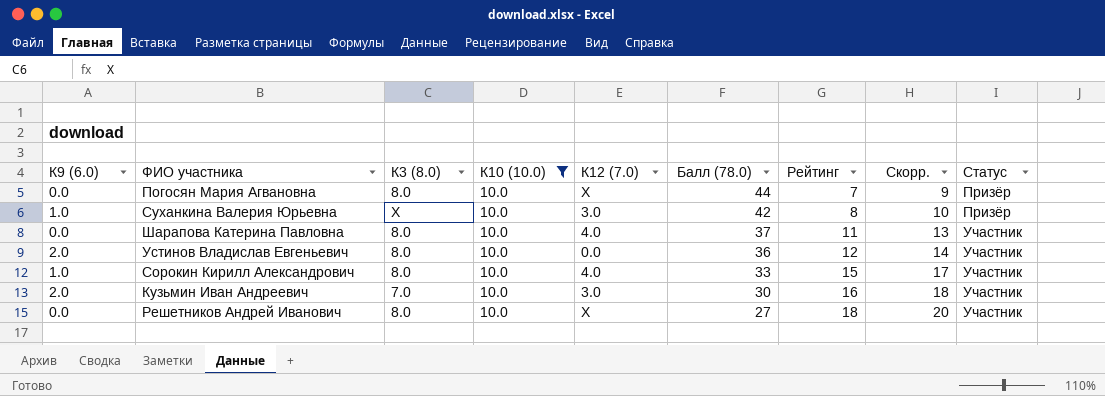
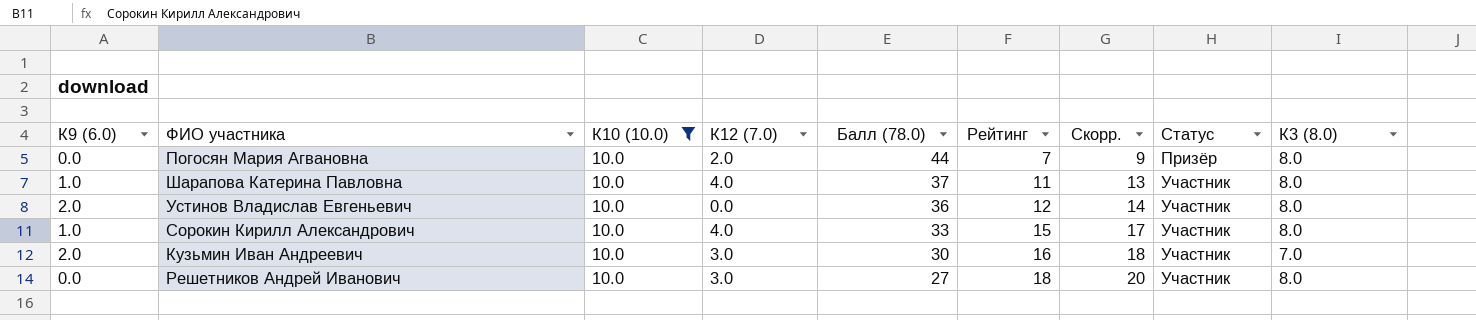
column К3 (8.0) | position: 3 -> 9
row Суханкина Валерия Юрьевна: 1.0 | X | 10.0 | 3.0 | 42 | 8 | 10 | Призёр -> none
Погосян Мария Агвановна | К12 (7.0): X -> 2.0
Шарапова Катерина Павловна | К9 (6.0): 0.0 -> 1.0
Решетников Андрей Иванович | К12 (7.0): X -> 3.0

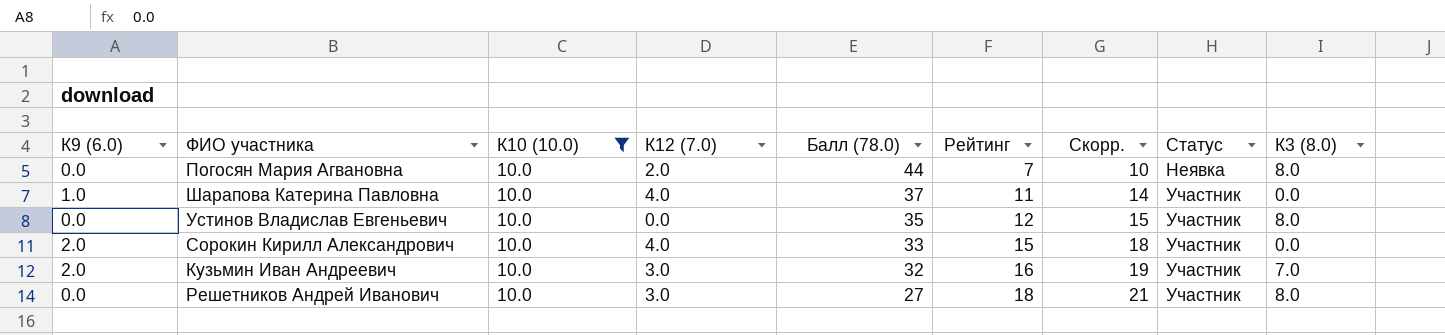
column Скорр. | formula: [Рейтинг] + 2 -> [Рейтинг] + 3
Погосян Мария Агвановна | Статус: Призёр -> Неявка
Шарапова Катерина Павловна | К3 (8.0): 8.0 -> 0.0
Устинов Владислав Евгеньевич | К9 (6.0): 2.0 -> 0.0
Устинов Владислав Евгеньевич | Балл (78.0): 36 -> 35
Сорокин Кирилл Александрович | К9 (6.0): 1.0 -> 2.0
Сорокин Кирилл Александрович | К3 (8.0): 8.0 -> 0.0
Кузьмин Иван Андреевич | Балл (78.0): 30 -> 32

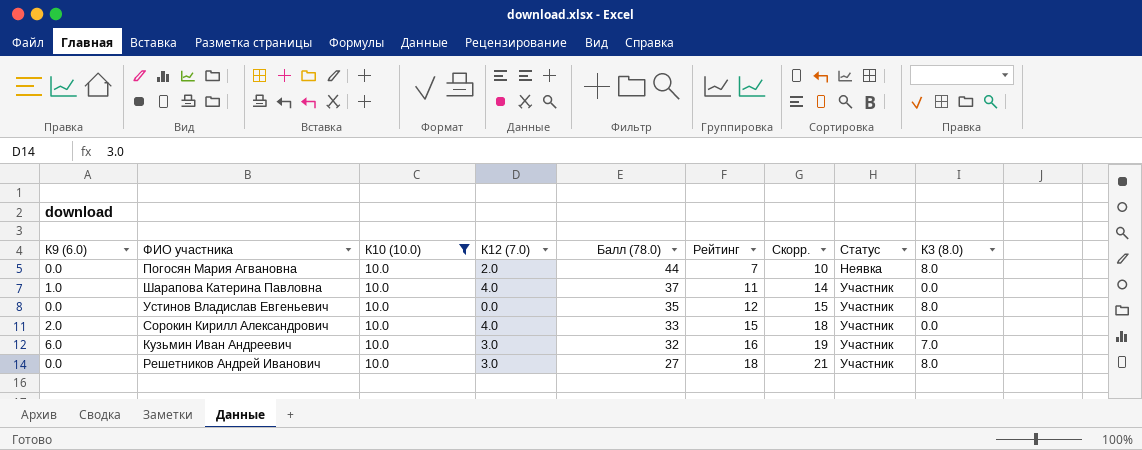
Кузьмин Иван Андреевич | К9 (6.0): 2.0 -> 6.0

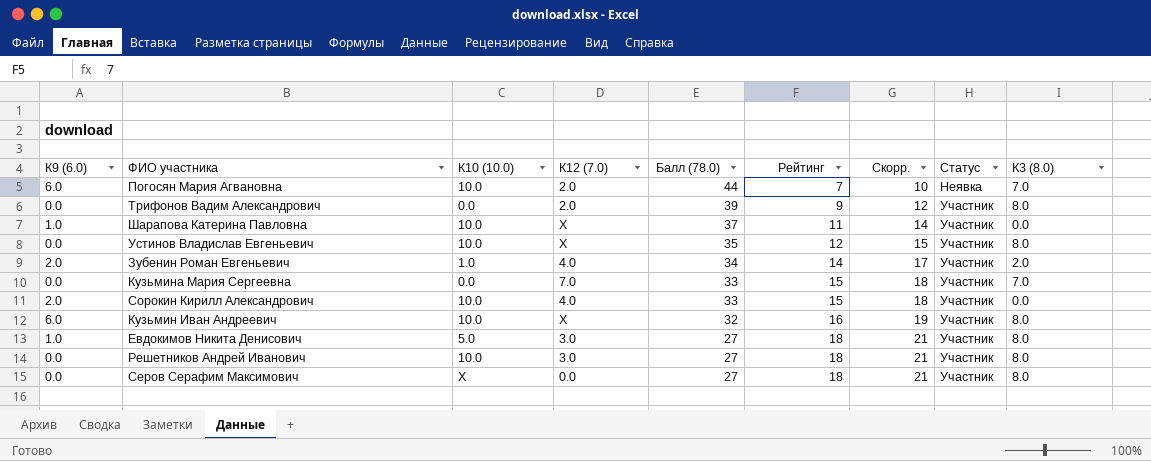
filter: К10 (10.0) = 10.0 -> none
Погосян Мария Агвановна | К9 (6.0): 0.0 -> 6.0
Погосян Мария Агвановна | К3 (8.0): 8.0 -> 7.0
Шарапова Катерина Павловна | К12 (7.0): 4.0 -> X
Устинов Владислав Евгеньевич | К12 (7.0): 0.0 -> X
Кузьмин Иван Андреевич | К12 (7.0): 3.0 -> X
Кузьмин Иван Андреевич | К3 (8.0): 7.0 -> 8.0

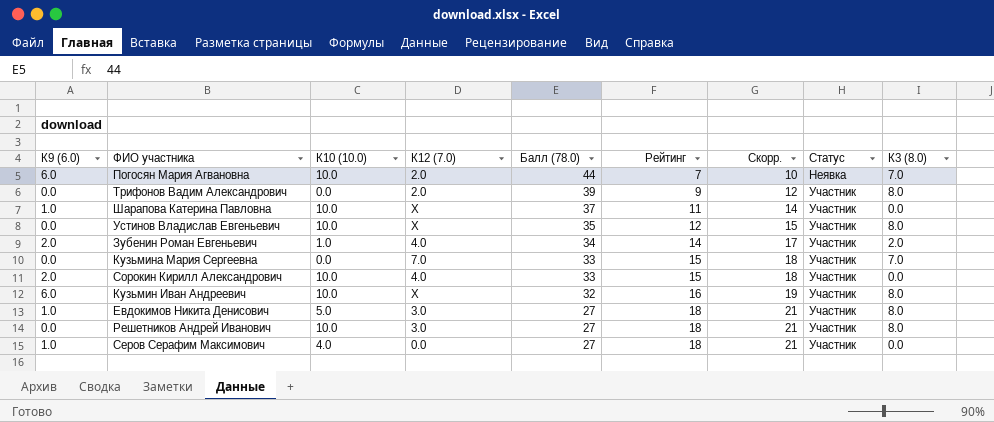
Серов Серафим Максимович | К9 (6.0): 0.0 -> 1.0
Серов Серафим Максимович | К10 (10.0): X -> 4.0
Серов Серафим Максимович | К3 (8.0): 8.0 -> 0.0

